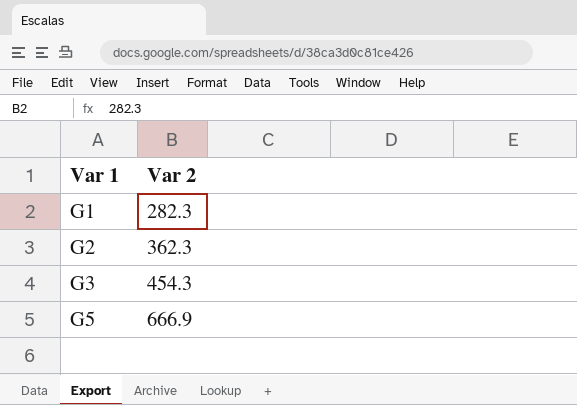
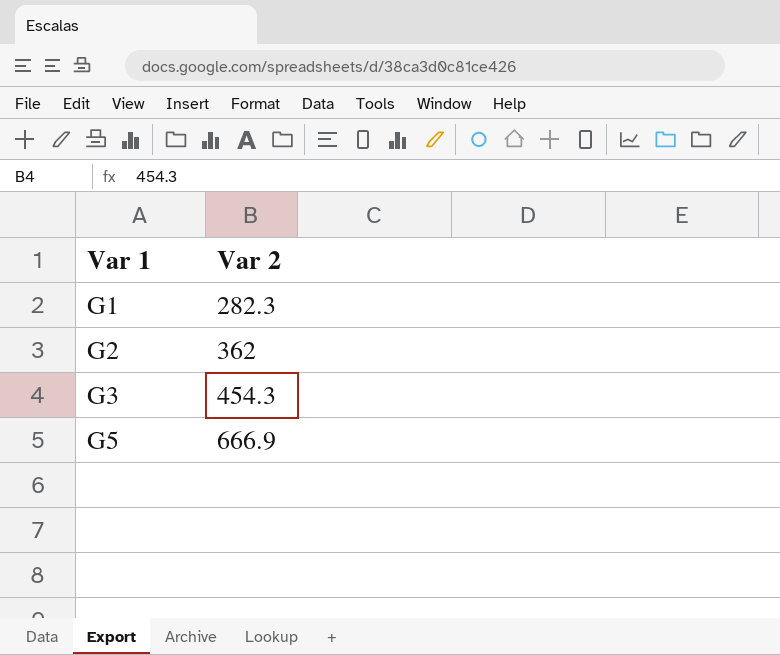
G2 | Var 2: 362.3 -> 362

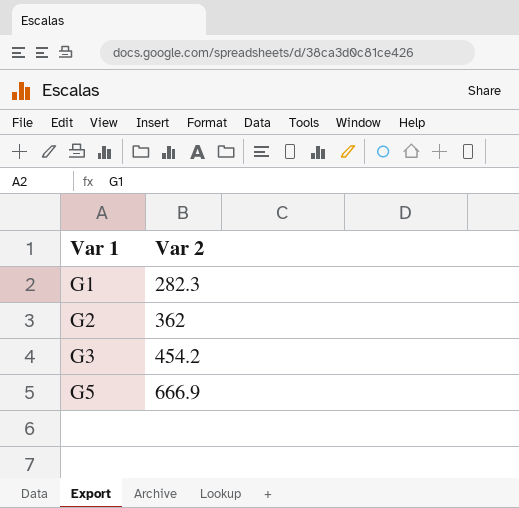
G3 | Var 2: 454.3 -> 454.2

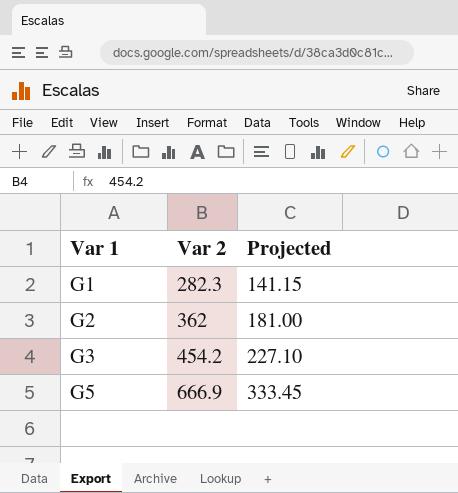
column Projected | formula: none -> [Var 2] * 0.5

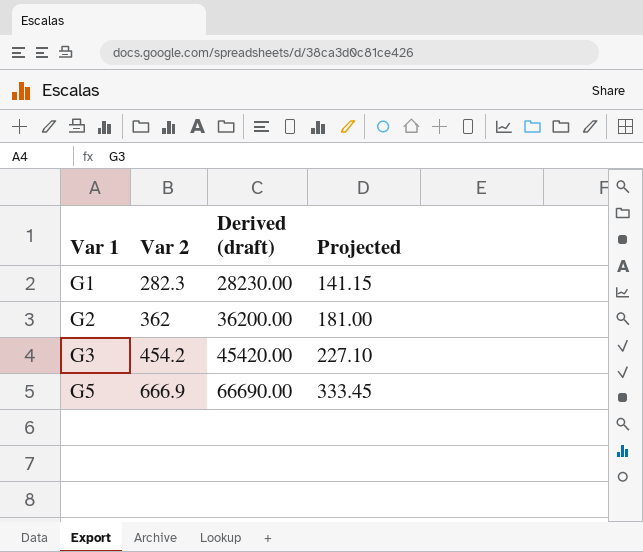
column Derived (draft) | formula: none -> [Var 2] * 100

